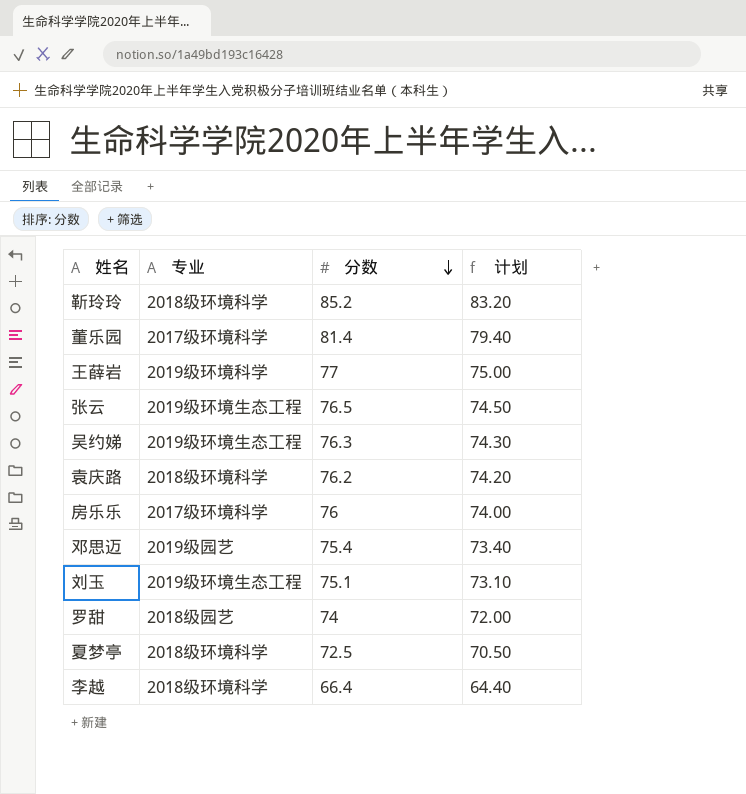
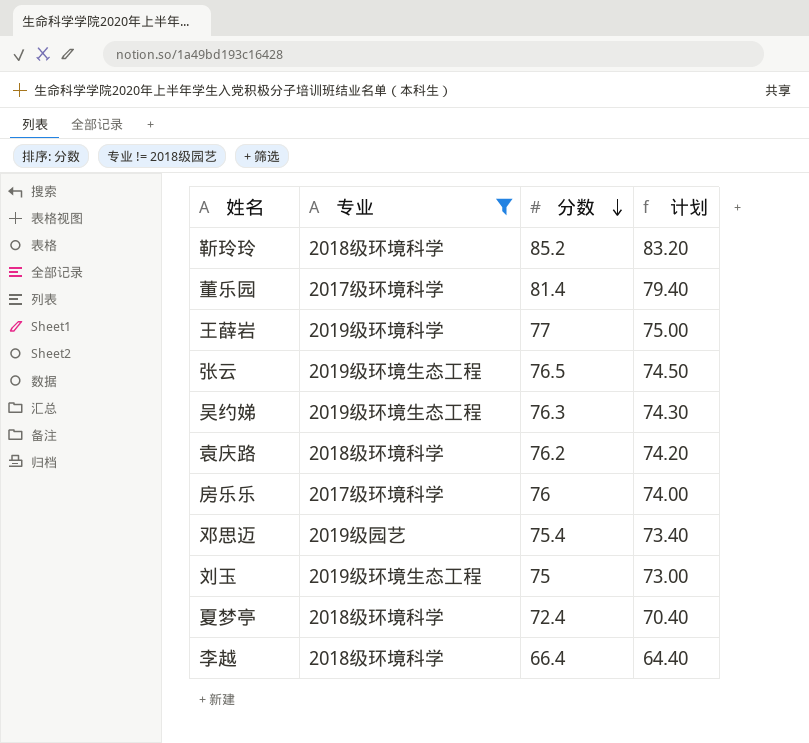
filter: none -> 专业 != 2018级园艺
刘玉 | 分数: 75.1 -> 75
刘玉 | 计划: 73.10 -> 73.00
夏梦亭 | 分数: 72.5 -> 72.4
夏梦亭 | 计划: 70.50 -> 70.40

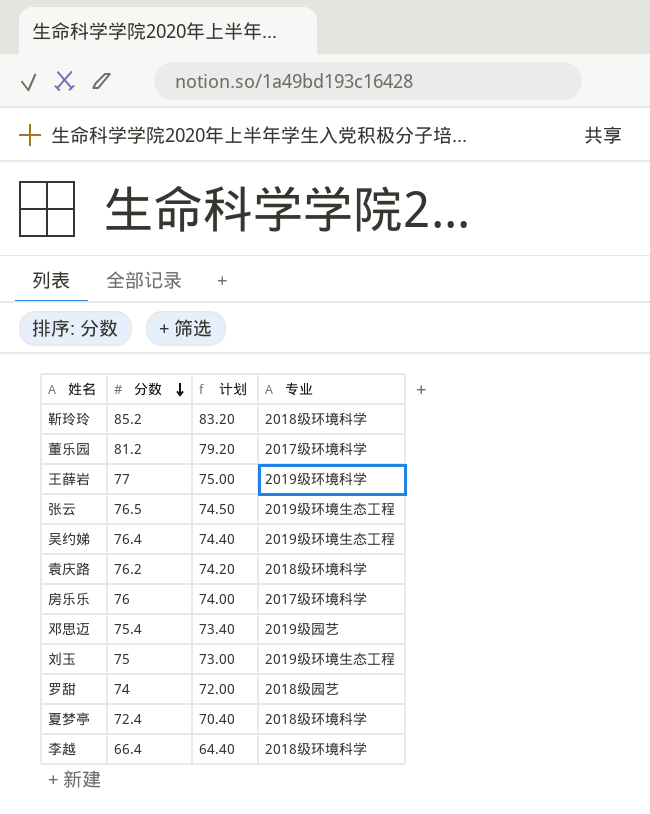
filter: 专业 != 2018级园艺 -> none
column 专业 | position: 2 -> 4
董乐园 | 分数: 81.4 -> 81.2
董乐园 | 计划: 79.40 -> 79.20
吴约娣 | 分数: 76.3 -> 76.4
吴约娣 | 计划: 74.30 -> 74.40

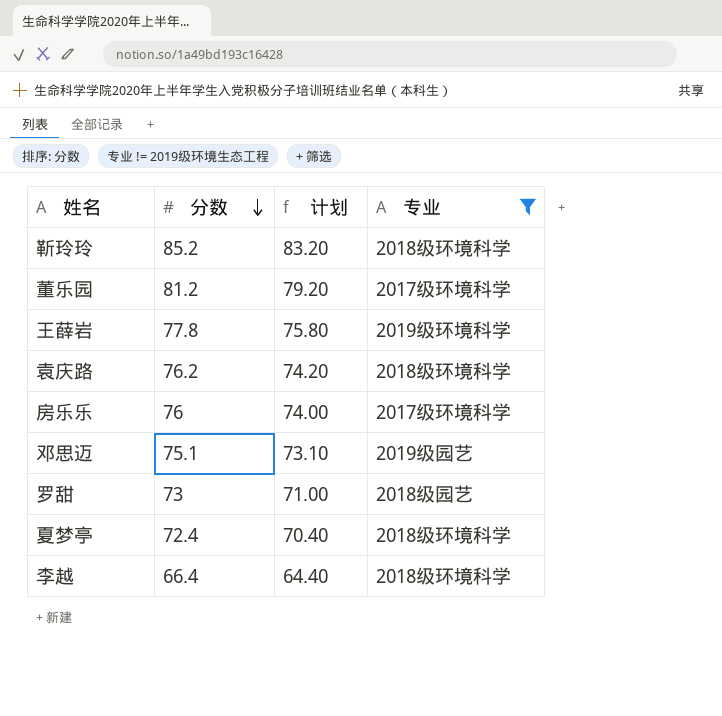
filter: none -> 专业 != 2019级环境生态工程
王薛岩 | 分数: 77 -> 77.8
王薛岩 | 计划: 75.00 -> 75.80
邓思迈 | 分数: 75.4 -> 75.1
邓思迈 | 计划: 73.40 -> 73.10
罗甜 | 分数: 74 -> 73
罗甜 | 计划: 72.00 -> 71.00

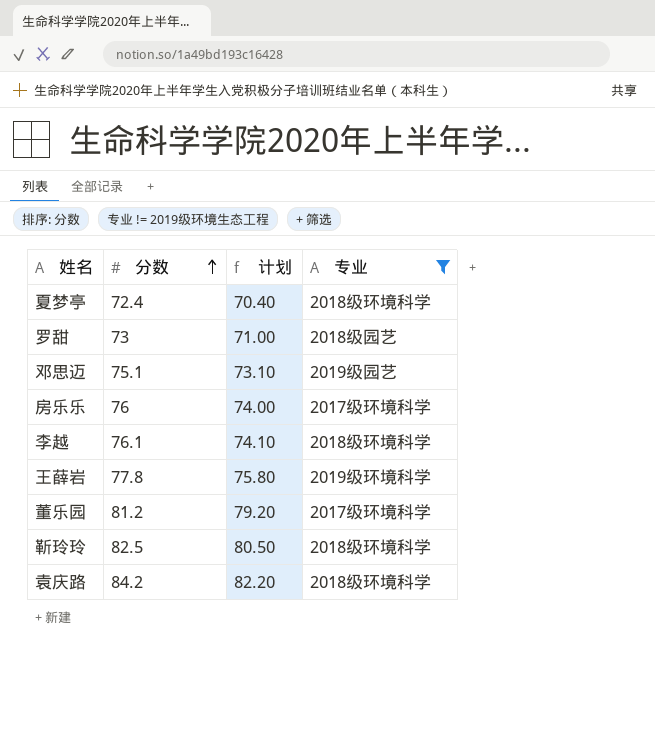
row order: 分数 descending -> 分数 ascending
李越 | 分数: 66.4 -> 76.1
李越 | 计划: 64.40 -> 74.10
靳玲玲 | 分数: 85.2 -> 82.5
靳玲玲 | 计划: 83.20 -> 80.50
袁庆路 | 分数: 76.2 -> 84.2
袁庆路 | 计划: 74.20 -> 82.20

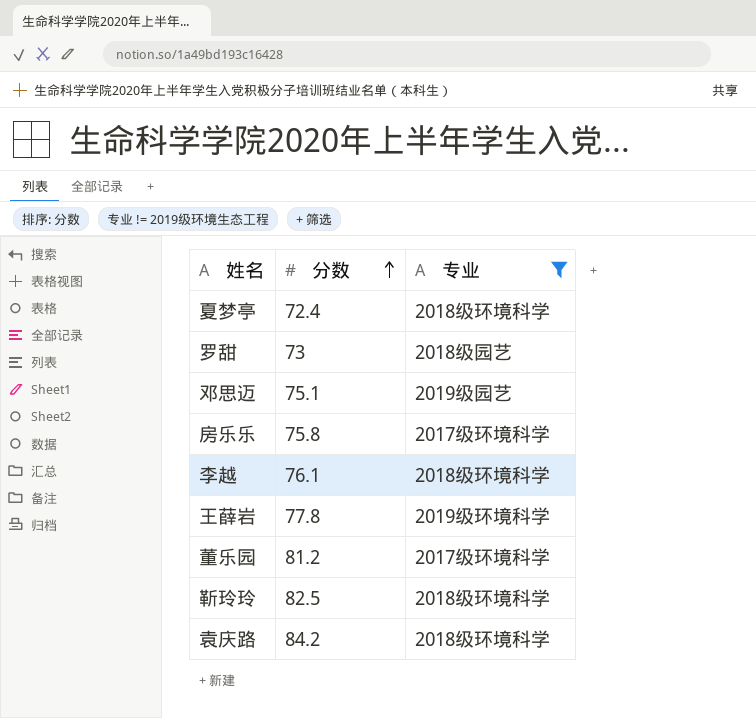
column 计划 | formula: [分数] - 2 -> none
房乐乐 | 分数: 76 -> 75.8

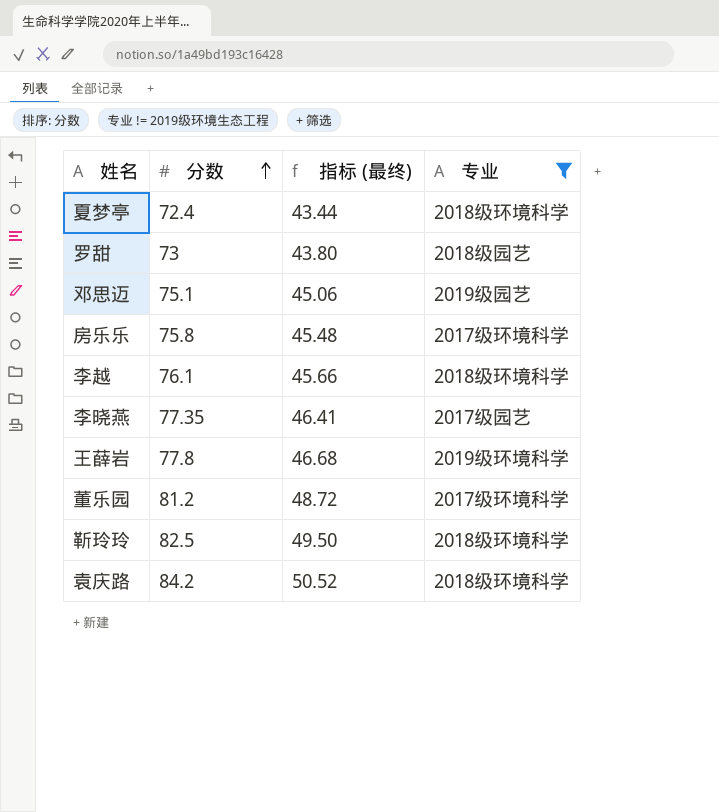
column 指标 (最终) | formula: none -> [分数] * 0.6
row 李晓燕: none -> 77.35 | 46.41 | 2017级园艺

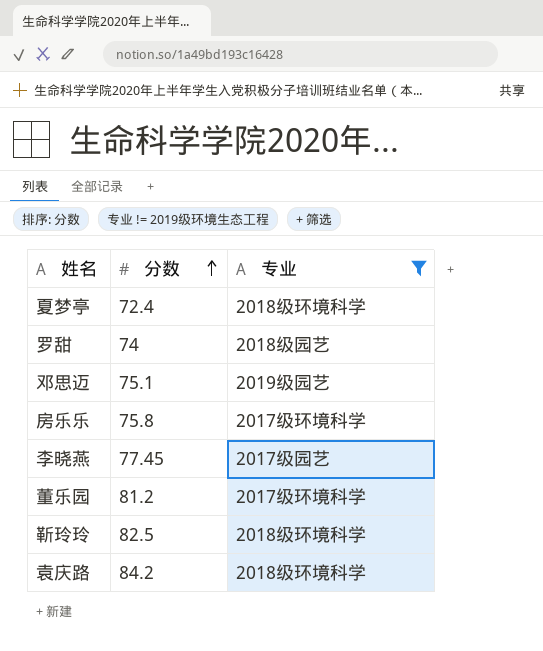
column 指标 (最终) | formula: [分数] * 0.6 -> none
row 李越: 76.1 | 45.66 | 2018级环境科学 -> none
row 王薛岩: 77.8 | 46.68 | 2019级环境科学 -> none
罗甜 | 分数: 73 -> 74
李晓燕 | 分数: 77.35 -> 77.45

